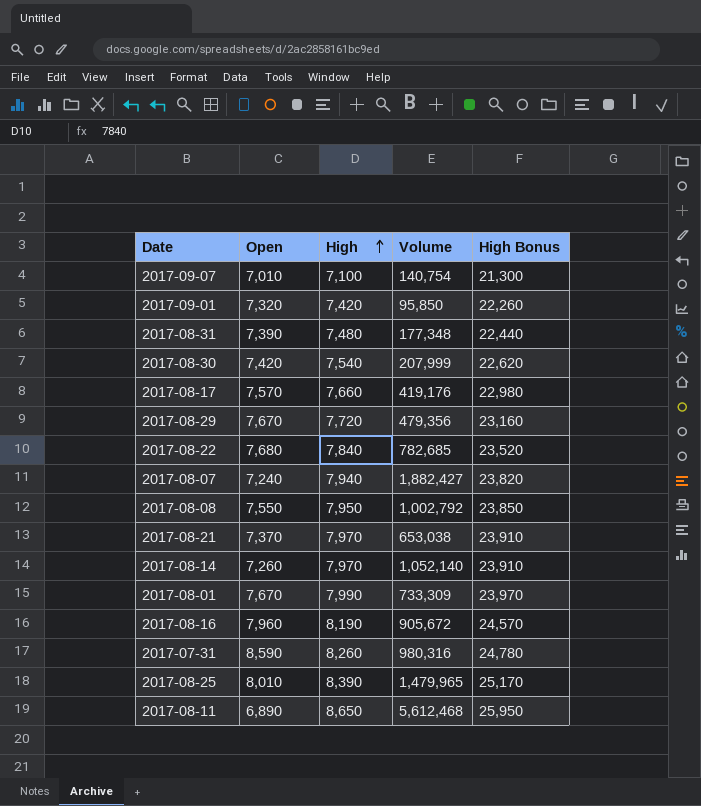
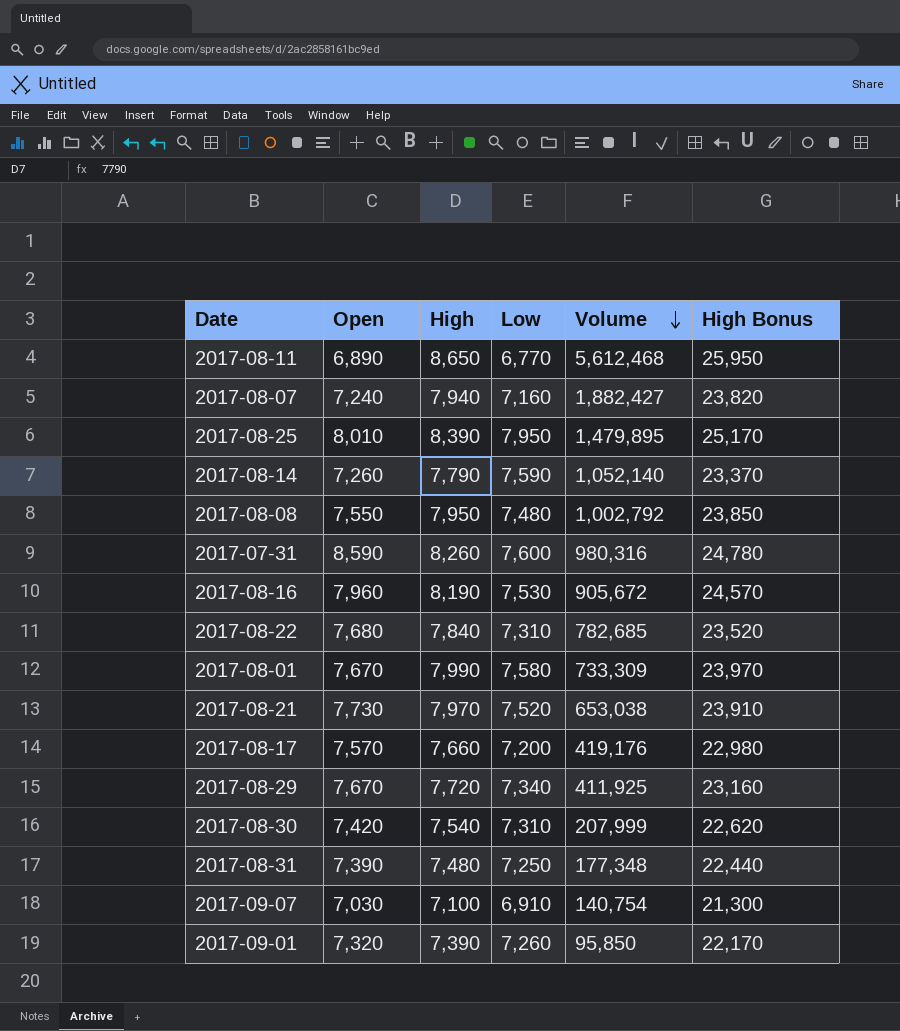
row order: High ascending -> Volume descending
column Low | position: none -> 4
2017-08-25 | Volume: 1,479,965 -> 1,479,895
2017-08-14 | High: 7,970 -> 7,790
2017-08-14 | High Bonus: 23,910 -> 23,370
2017-08-21 | Open: 7,370 -> 7,730
2017-08-29 | Volume: 479,356 -> 411,925
2017-09-07 | Open: 7,010 -> 7,030
2017-09-01 | High: 7,420 -> 7,390
2017-09-01 | High Bonus: 22,260 -> 22,170

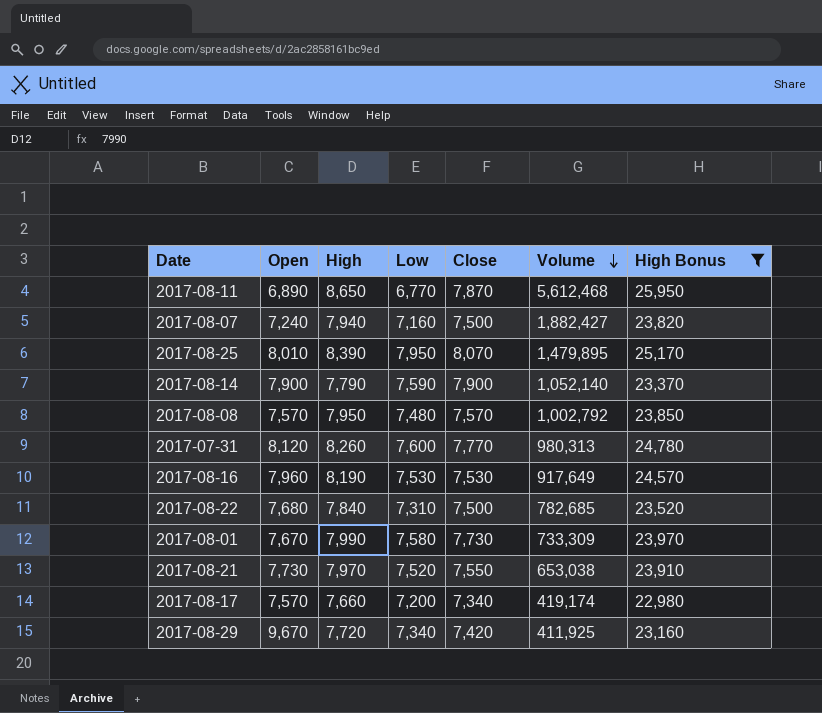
filter: none -> High Bonus >= 22,980
column Close | position: none -> 5
2017-08-14 | Open: 7,260 -> 7,900
2017-08-08 | Open: 7,550 -> 7,570
2017-07-31 | Open: 8,590 -> 8,120
2017-07-31 | Volume: 980,316 -> 980,313
2017-08-16 | Volume: 905,672 -> 917,649
2017-08-17 | Volume: 419,176 -> 419,174
2017-08-29 | Open: 7,670 -> 9,670

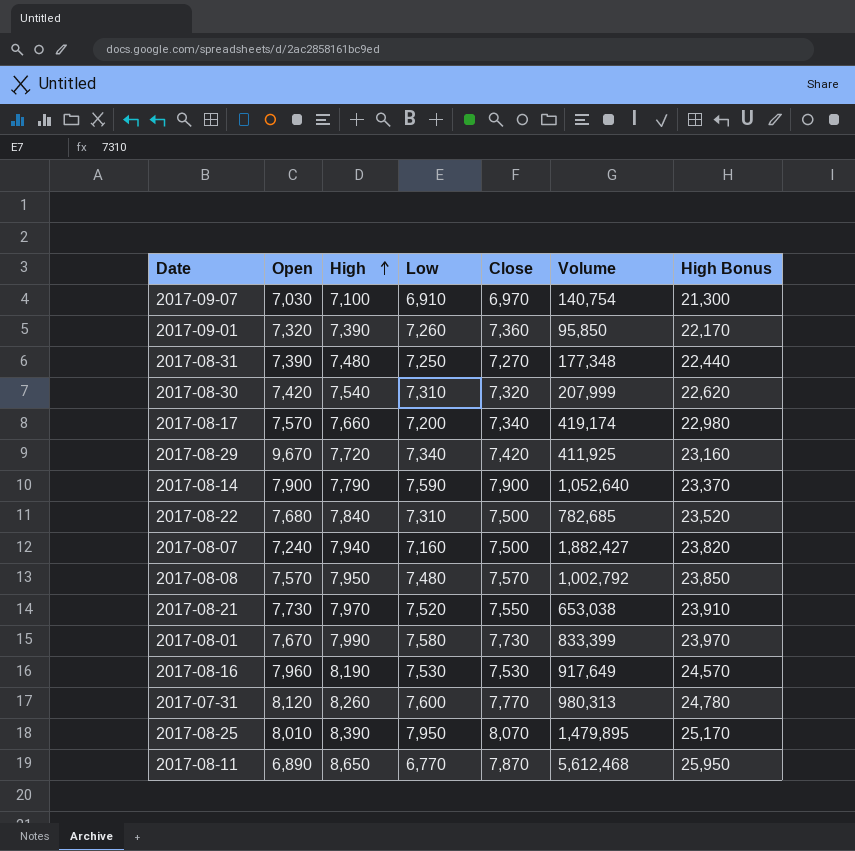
filter: High Bonus >= 22,980 -> none
row order: Volume descending -> High ascending
2017-08-14 | Volume: 1,052,140 -> 1,052,640
2017-08-01 | Volume: 733,309 -> 833,399

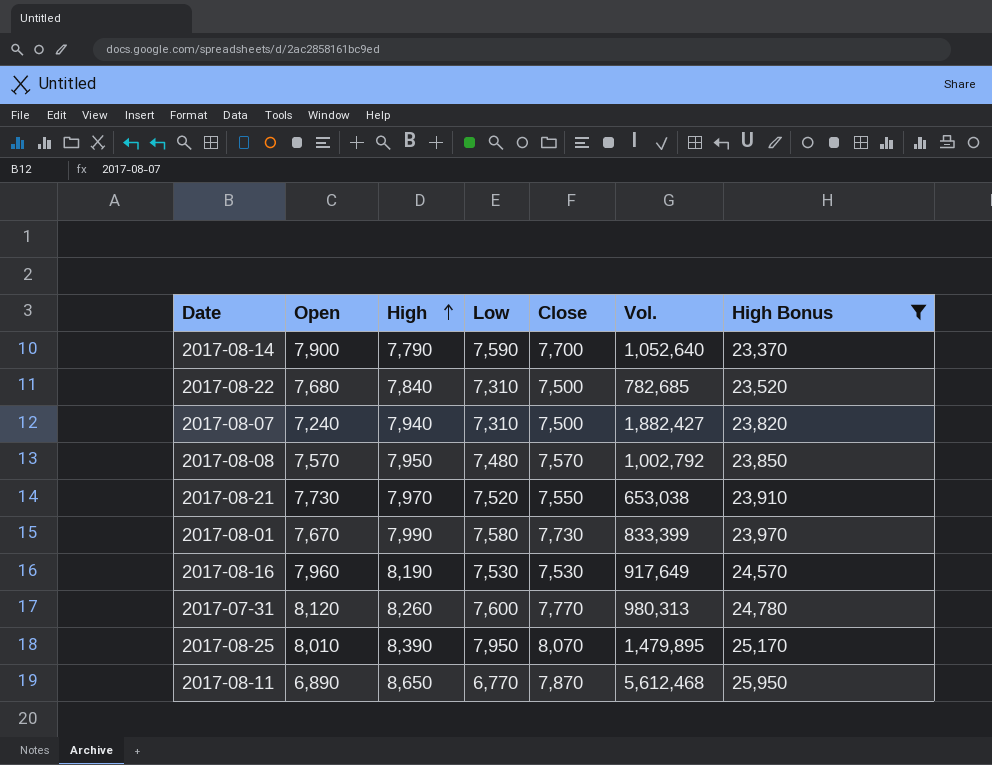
filter: none -> High Bonus >= 23,370
column name: Volume -> Vol.
2017-08-14 | Close: 7,900 -> 7,700
2017-08-07 | Low: 7,160 -> 7,310

